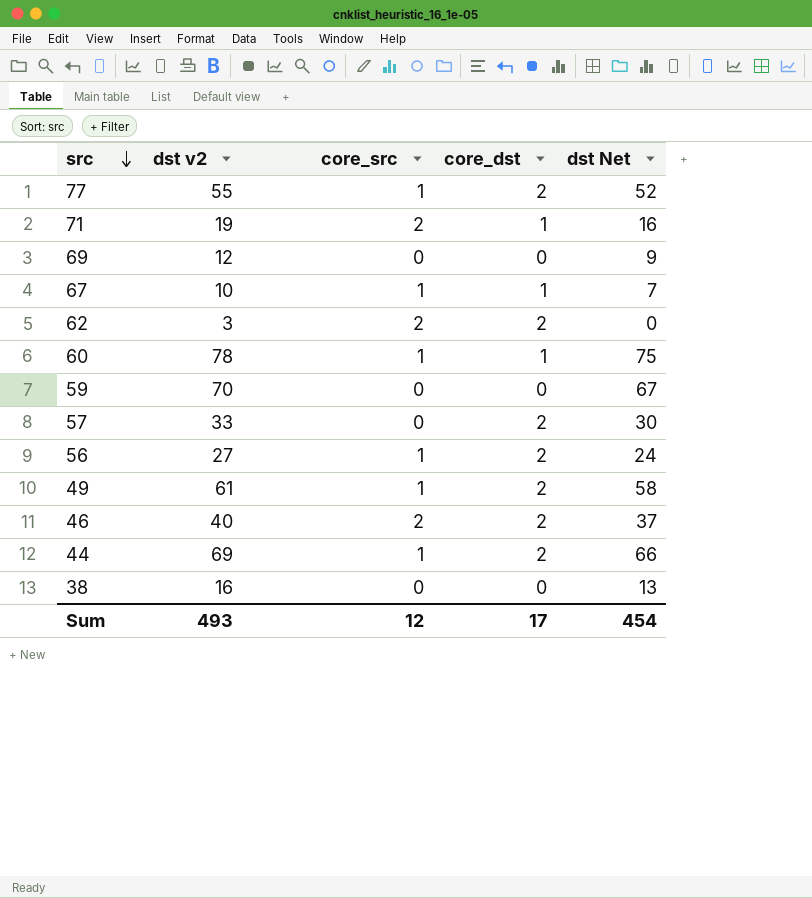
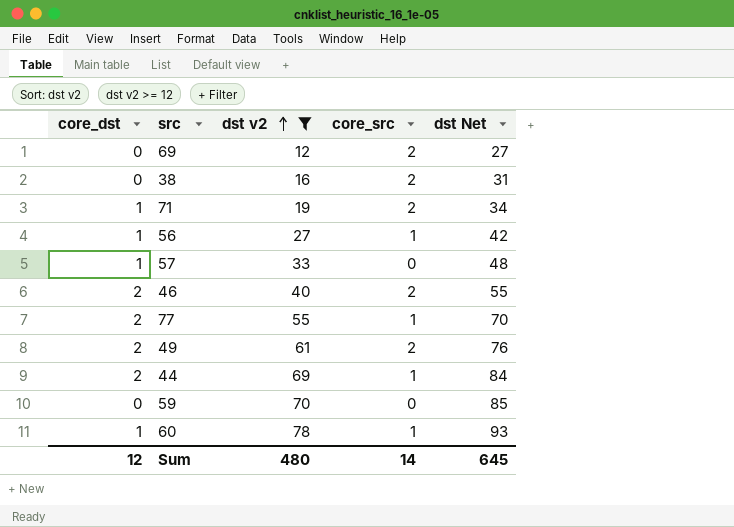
filter: none -> dst v2 >= 12
row order: src descending -> dst v2 ascending
column core_dst | position: 4 -> 1
column dst Net | formula: [dst v2] - 3 -> [dst v2] + 15
69 | core_src: 0 -> 2
38 | core_src: 0 -> 2
56 | core_dst: 2 -> 1
57 | core_dst: 2 -> 1
49 | core_src: 1 -> 2
Sum | core_dst: 17 -> 12
Sum | dst v2: 493 -> 480
Sum | core_src: 12 -> 14
Sum | dst Net: 454 -> 645

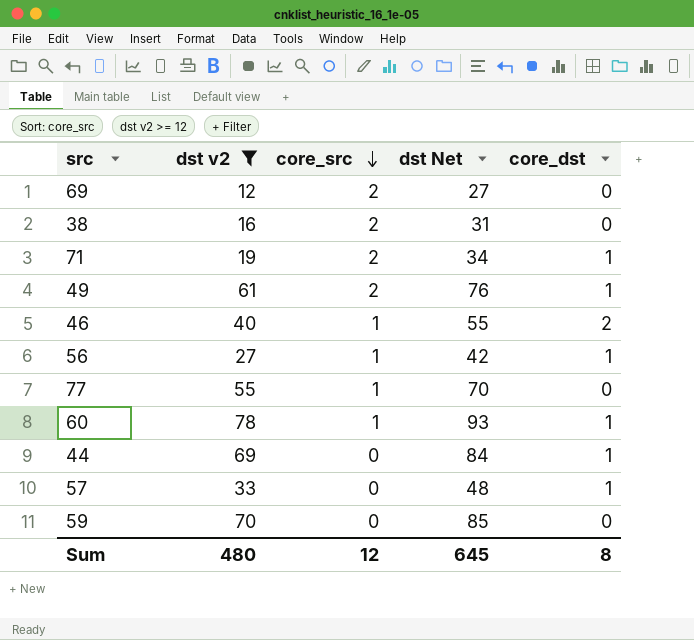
row order: dst v2 ascending -> core_src descending
column core_dst | position: 1 -> 5
49 | core_dst: 2 -> 1
46 | core_src: 2 -> 1
77 | core_dst: 2 -> 0
44 | core_src: 1 -> 0
44 | core_dst: 2 -> 1
Sum | core_src: 14 -> 12
Sum | core_dst: 12 -> 8

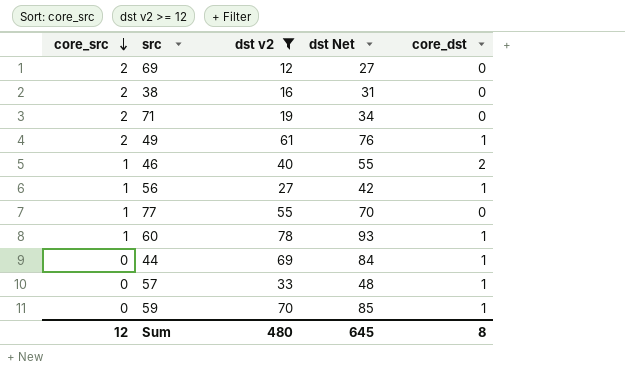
column core_src | position: 3 -> 1
71 | core_dst: 1 -> 0
59 | core_dst: 0 -> 1

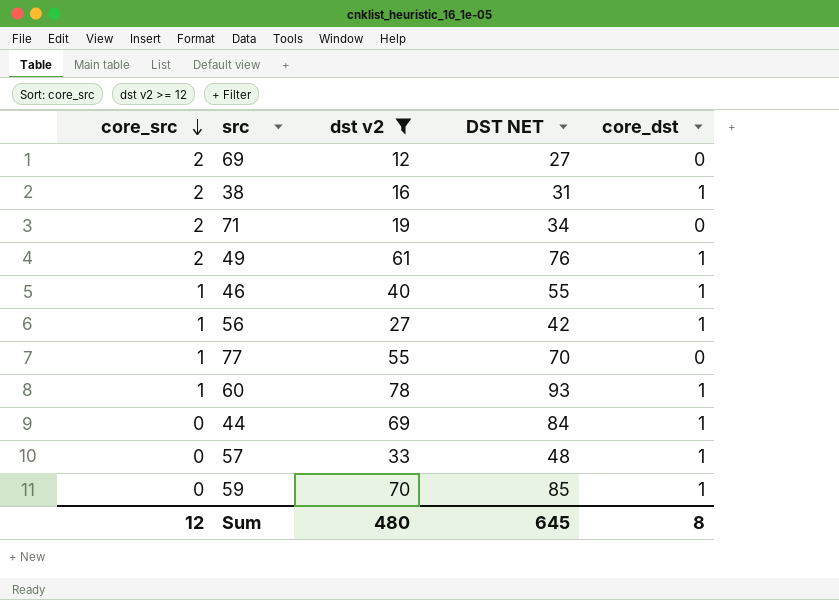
column name: dst Net -> DST NET
38 | core_dst: 0 -> 1
46 | core_dst: 2 -> 1

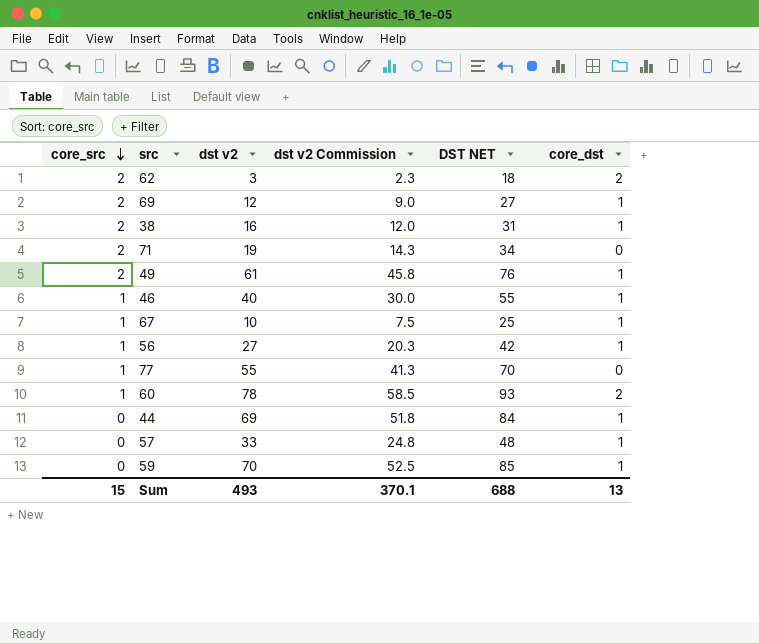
filter: dst v2 >= 12 -> none
column dst v2 Commission | formula: none -> [dst v2] * 0.75
69 | core_dst: 0 -> 1
60 | core_dst: 1 -> 2
Sum | core_src: 12 -> 15
Sum | dst v2: 480 -> 493
Sum | DST NET: 645 -> 688
Sum | core_dst: 8 -> 13

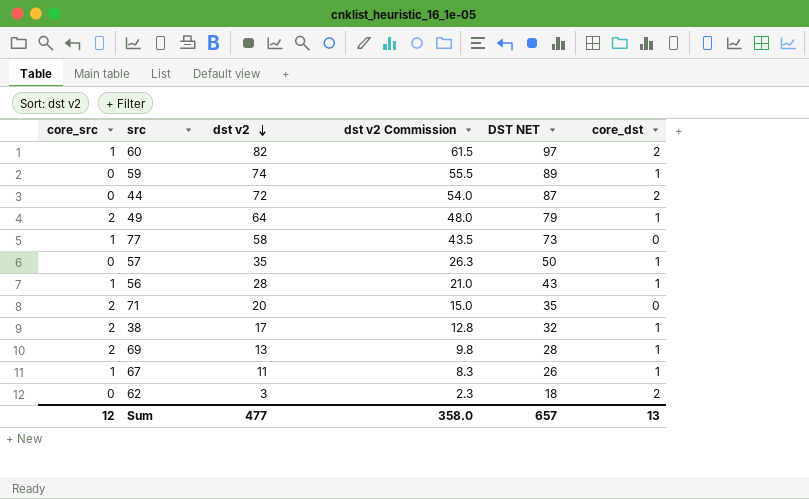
row order: core_src descending -> dst v2 descending
row 46: 1 | 40 | 30.0 | 55 | 1 -> none
60 | dst v2: 78 -> 82
60 | dst v2 Commission: 58.5 -> 61.5
60 | DST NET: 93 -> 97
59 | dst v2: 70 -> 74
59 | dst v2 Commission: 52.5 -> 55.5
59 | DST NET: 85 -> 89
44 | dst v2: 69 -> 72
44 | dst v2 Commission: 51.8 -> 54.0
44 | DST NET: 84 -> 87
44 | core_dst: 1 -> 2
49 | dst v2: 61 -> 64
49 | dst v2 Commission: 45.8 -> 48.0
49 | DST NET: 76 -> 79
77 | dst v2: 55 -> 58
77 | dst v2 Commission: 41.3 -> 43.5
77 | DST NET: 70 -> 73
57 | dst v2: 33 -> 35
57 | dst v2 Commission: 24.8 -> 26.3
57 | DST NET: 48 -> 50
56 | dst v2: 27 -> 28
56 | dst v2 Commission: 20.3 -> 21.0
56 | DST NET: 42 -> 43
71 | dst v2: 19 -> 20
71 | dst v2 Commission: 14.3 -> 15.0
71 | DST NET: 34 -> 35
38 | dst v2: 16 -> 17
38 | dst v2 Commission: 12.0 -> 12.8
38 | DST NET: 31 -> 32
69 | dst v2: 12 -> 13
69 | dst v2 Commission: 9.0 -> 9.8
69 | DST NET: 27 -> 28
67 | dst v2: 10 -> 11
67 | dst v2 Commission: 7.5 -> 8.3
67 | DST NET: 25 -> 26
62 | core_src: 2 -> 0
Sum | core_src: 15 -> 12
Sum | dst v2: 493 -> 477
Sum | dst v2 Commission: 370.1 -> 358.0
Sum | DST NET: 688 -> 657

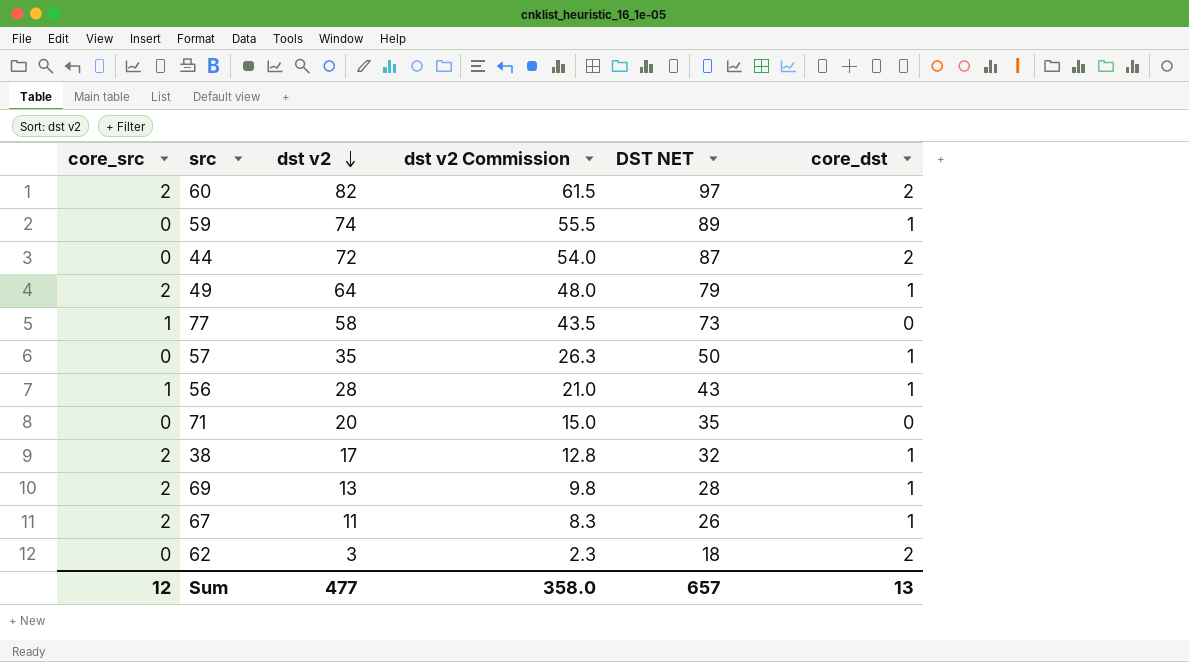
60 | core_src: 1 -> 2
71 | core_src: 2 -> 0
67 | core_src: 1 -> 2

